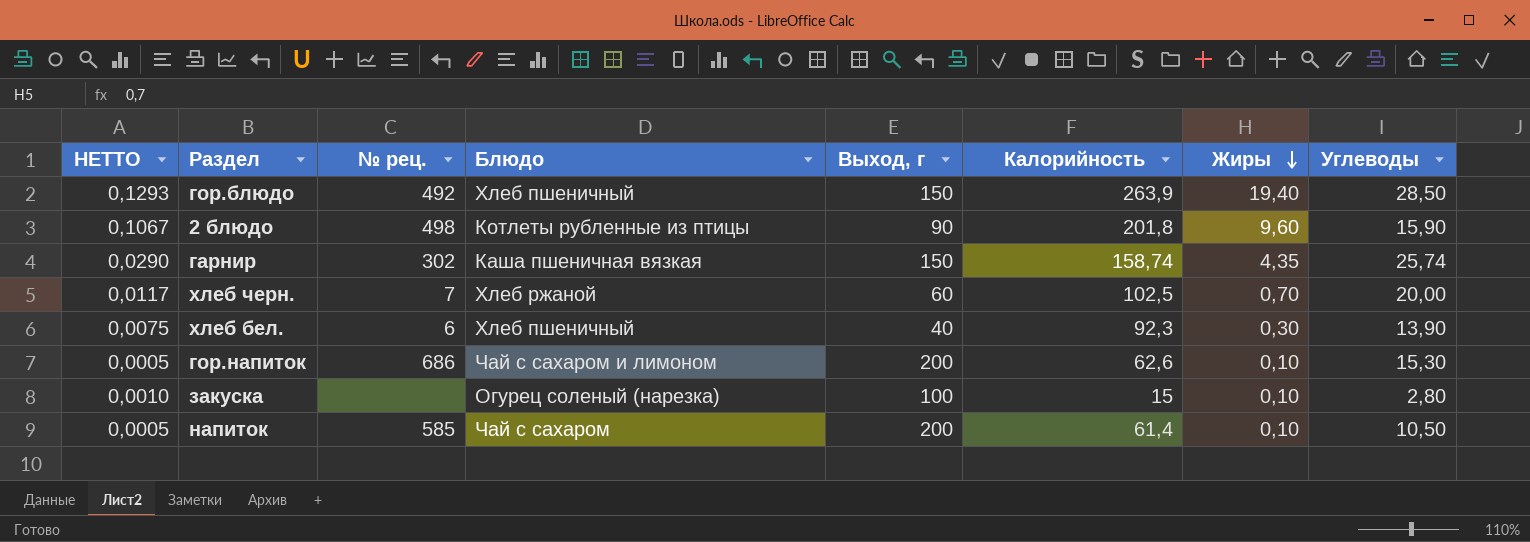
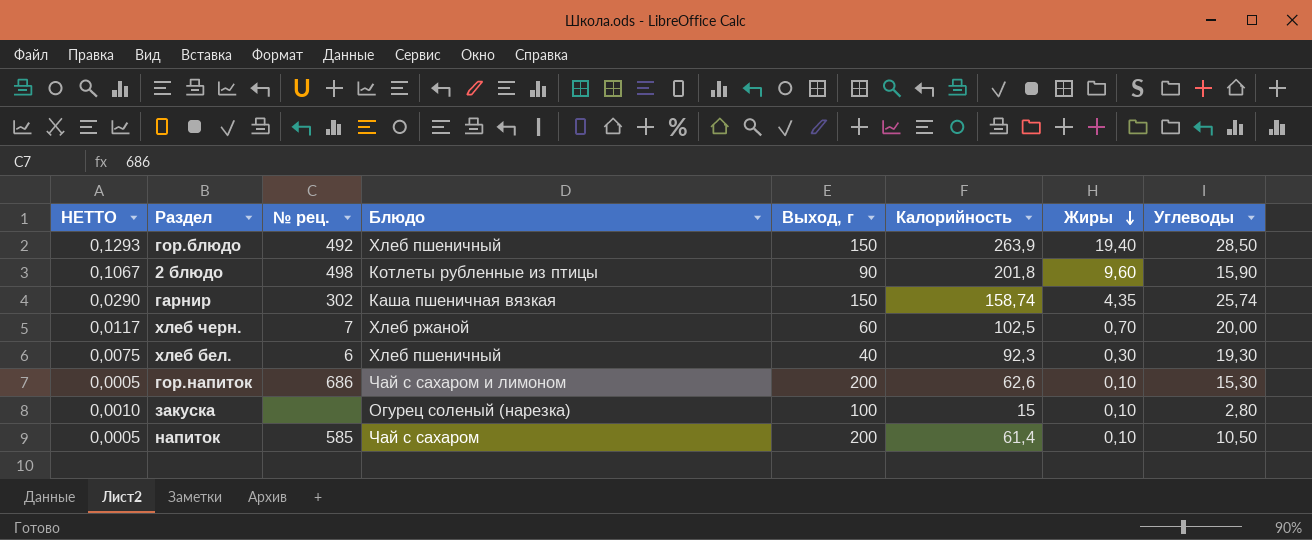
хлеб бел. | Углеводы: 13,90 -> 19,30

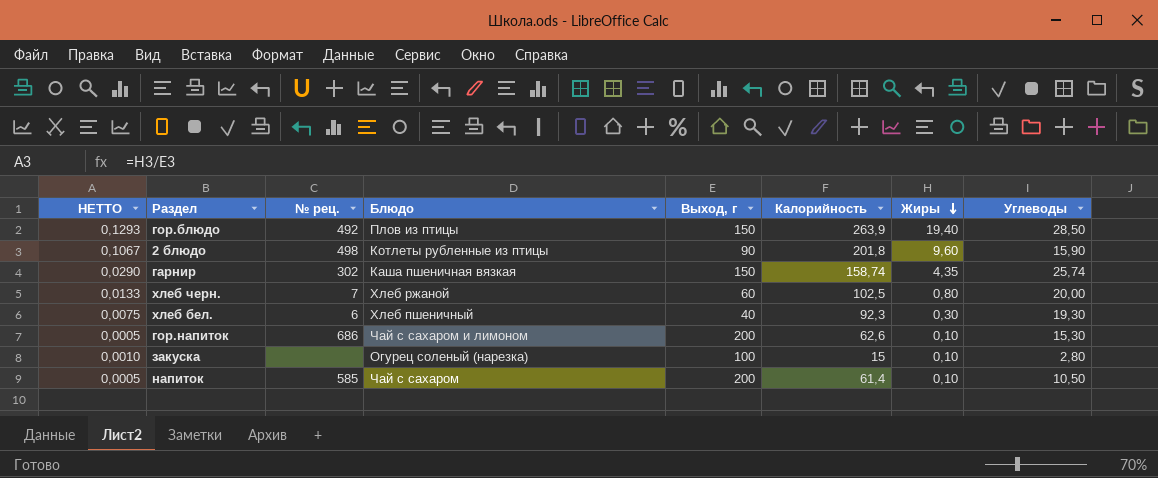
гор.блюдо | Блюдо: Хлеб пшеничный -> Плов из птицы
хлеб черн. | НЕТТО: 0,0117 -> 0,0133
хлеб черн. | Жиры: 0,70 -> 0,80

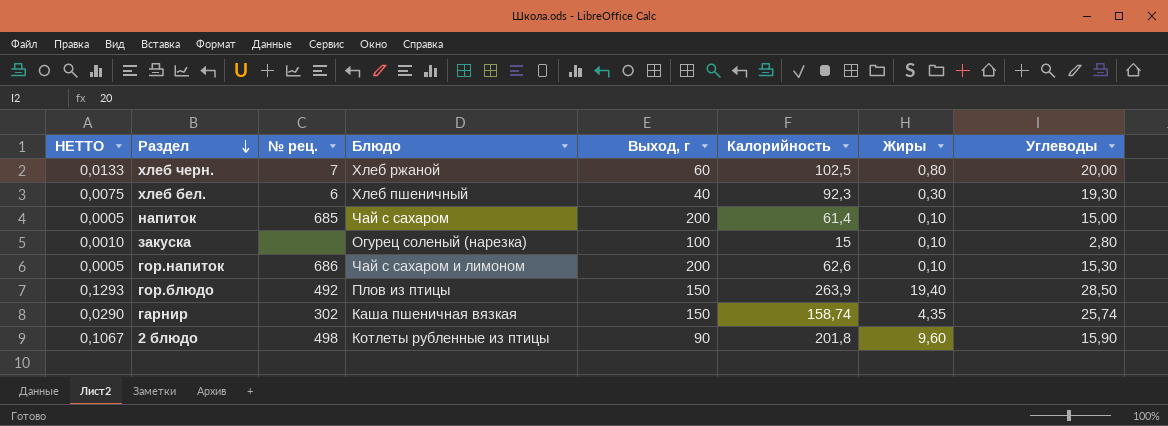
row order: Жиры descending -> Раздел descending
напиток | № рец.: 585 -> 685
напиток | Углеводы: 10,50 -> 15,00

